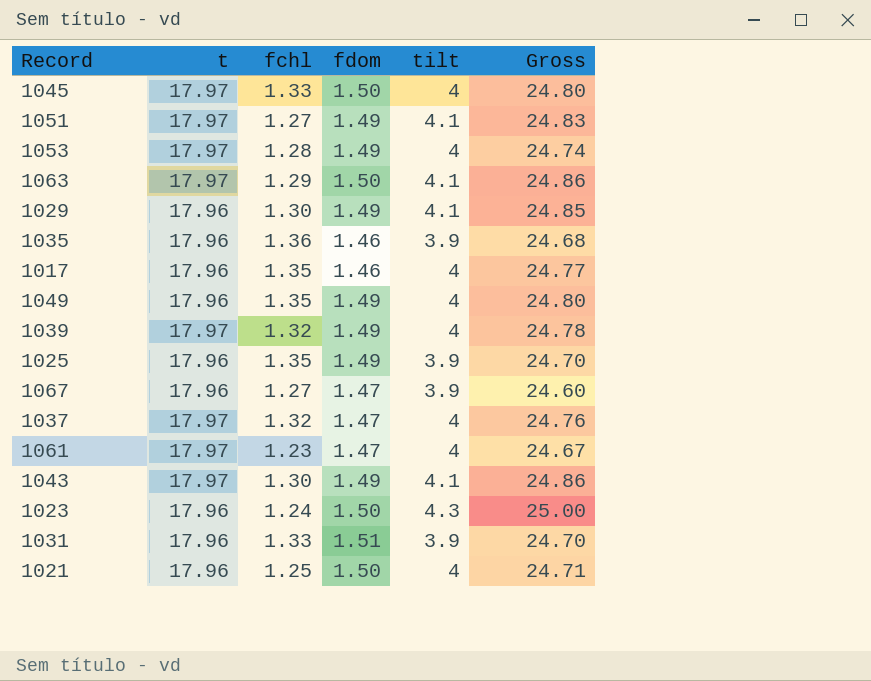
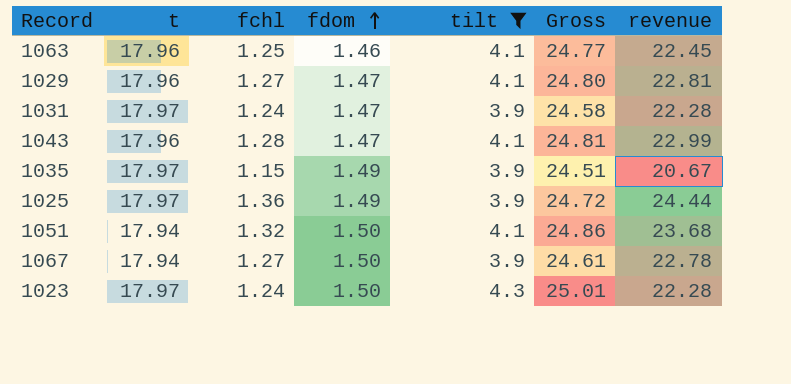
filter: none -> tilt != 4
row order: none -> fdom ascending
column revenue | formula: none -> [t] * [fchl]
1063 | t: 17.97 -> 17.96
1063 | fchl: 1.29 -> 1.25
1063 | fdom: 1.50 -> 1.46
1063 | Gross: 24.86 -> 24.77
1029 | fchl: 1.30 -> 1.27
1029 | fdom: 1.49 -> 1.47
1029 | Gross: 24.85 -> 24.80
1031 | t: 17.96 -> 17.97
1031 | fchl: 1.33 -> 1.24
1031 | fdom: 1.51 -> 1.47
1031 | Gross: 24.70 -> 24.58
1043 | t: 17.97 -> 17.96
1043 | fchl: 1.30 -> 1.28
1043 | fdom: 1.49 -> 1.47
1043 | Gross: 24.86 -> 24.81
1035 | t: 17.96 -> 17.97
1035 | fchl: 1.36 -> 1.15
1035 | fdom: 1.46 -> 1.49
1035 | Gross: 24.68 -> 24.51
1025 | t: 17.96 -> 17.97
1025 | fchl: 1.35 -> 1.36
1025 | Gross: 24.70 -> 24.72
1051 | t: 17.97 -> 17.94
1051 | fchl: 1.27 -> 1.32
1051 | fdom: 1.49 -> 1.50
1051 | Gross: 24.83 -> 24.86
1067 | t: 17.96 -> 17.94
1067 | fdom: 1.47 -> 1.50
1067 | Gross: 24.60 -> 24.61
1023 | t: 17.96 -> 17.97
1023 | Gross: 25.00 -> 25.01

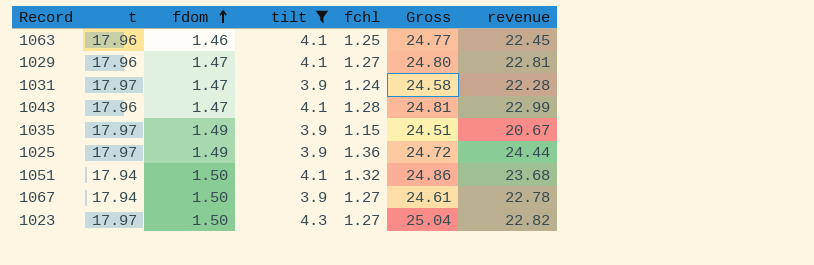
column fchl | position: 3 -> 5
1023 | fchl: 1.24 -> 1.27
1023 | Gross: 25.01 -> 25.04
1023 | revenue: 22.28 -> 22.82

